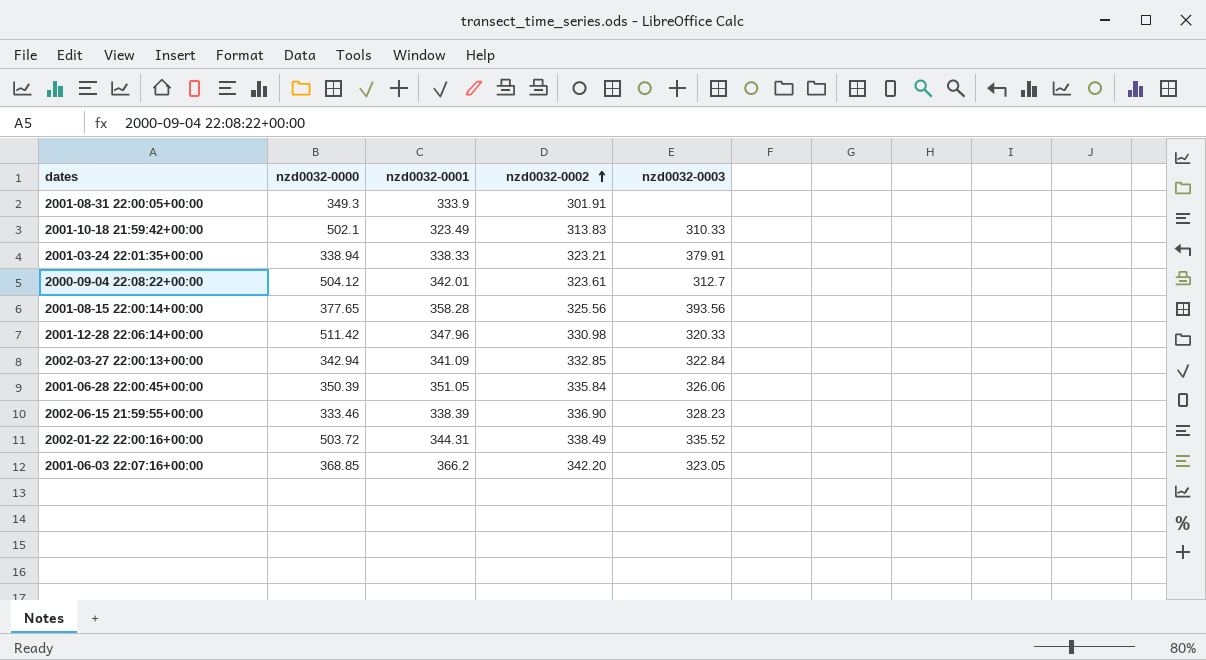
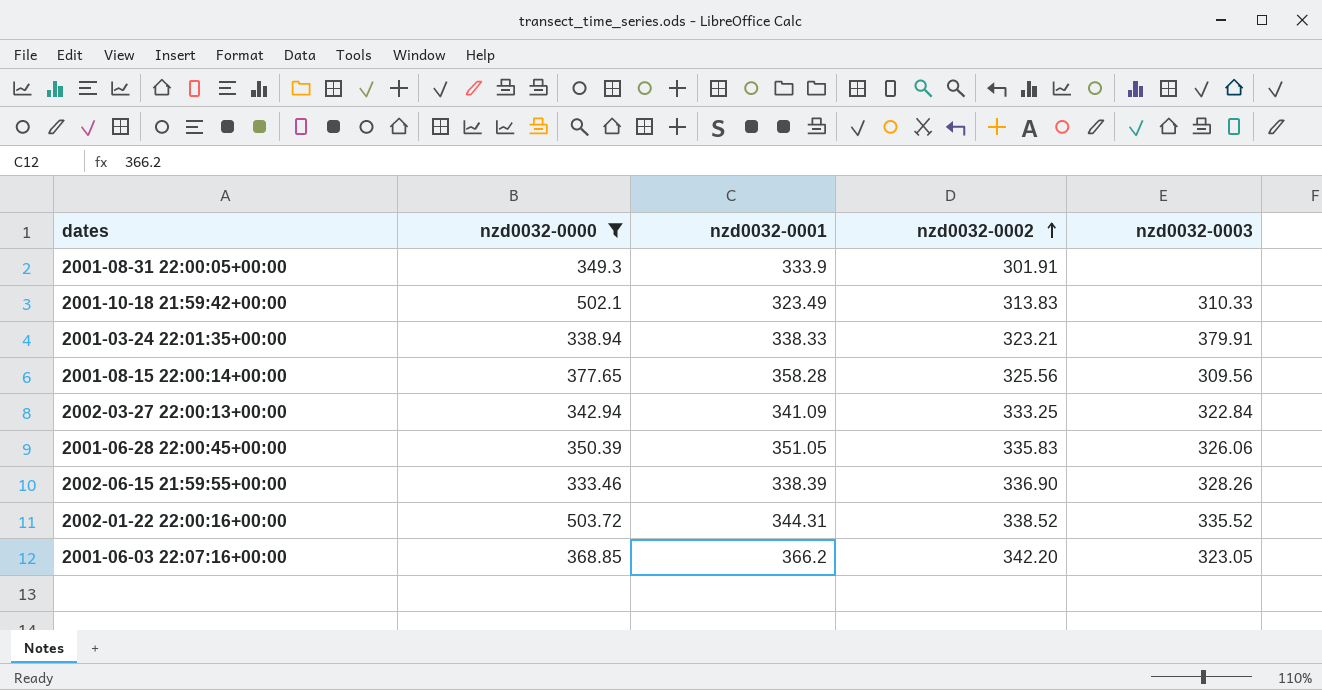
filter: none -> nzd0032-0000 <= 503.72
2001-08-15 22:00:14+00:00 | nzd0032-0003: 393.56 -> 309.56
2002-03-27 22:00:13+00:00 | nzd0032-0002: 332.85 -> 333.25
2001-06-28 22:00:45+00:00 | nzd0032-0002: 335.84 -> 335.83
2002-06-15 21:59:55+00:00 | nzd0032-0003: 328.23 -> 328.26
2002-01-22 22:00:16+00:00 | nzd0032-0002: 338.49 -> 338.52

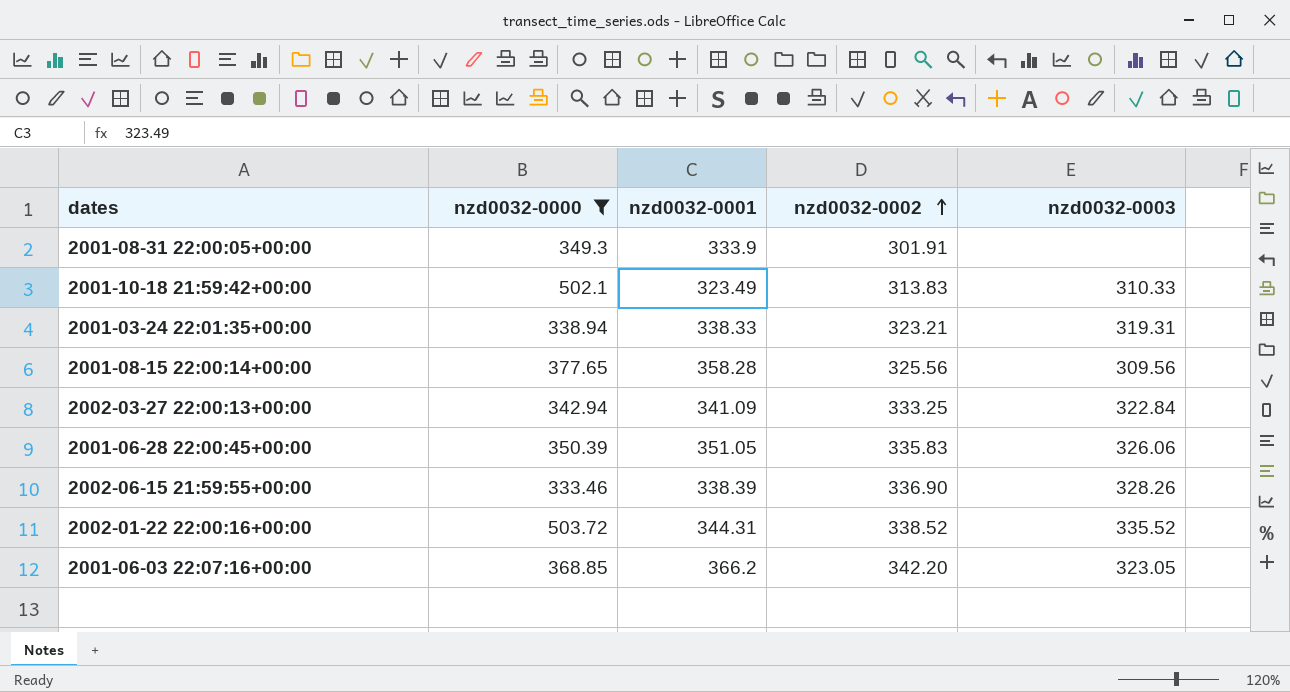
2001-03-24 22:01:35+00:00 | nzd0032-0003: 379.91 -> 319.31

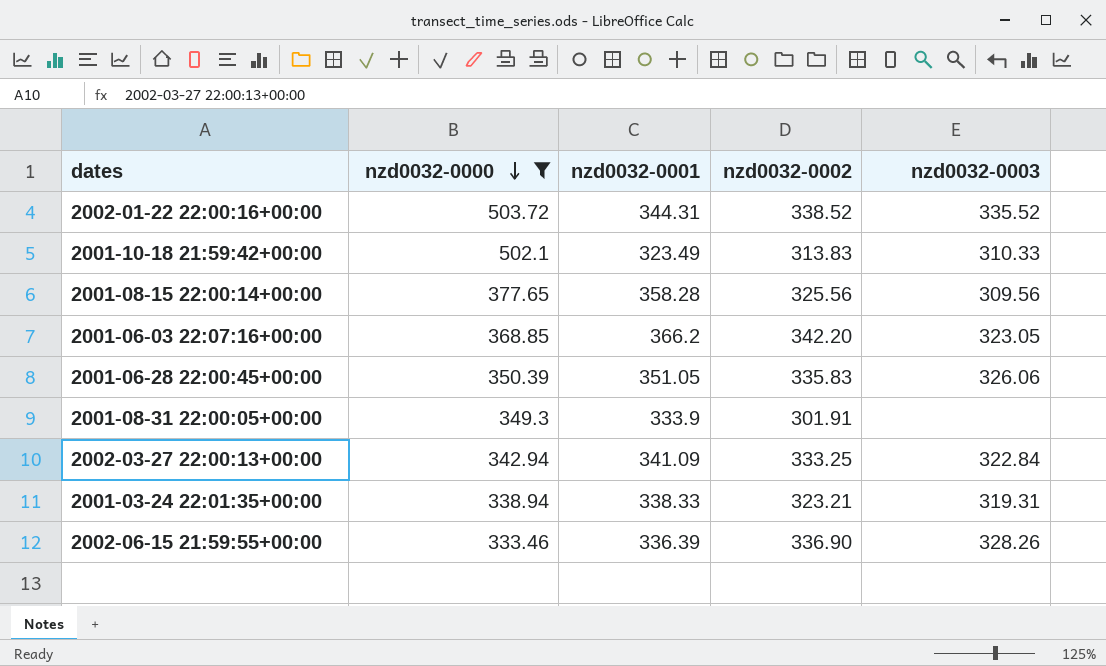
row order: nzd0032-0002 ascending -> nzd0032-0000 descending
2002-06-15 21:59:55+00:00 | nzd0032-0001: 338.39 -> 336.39

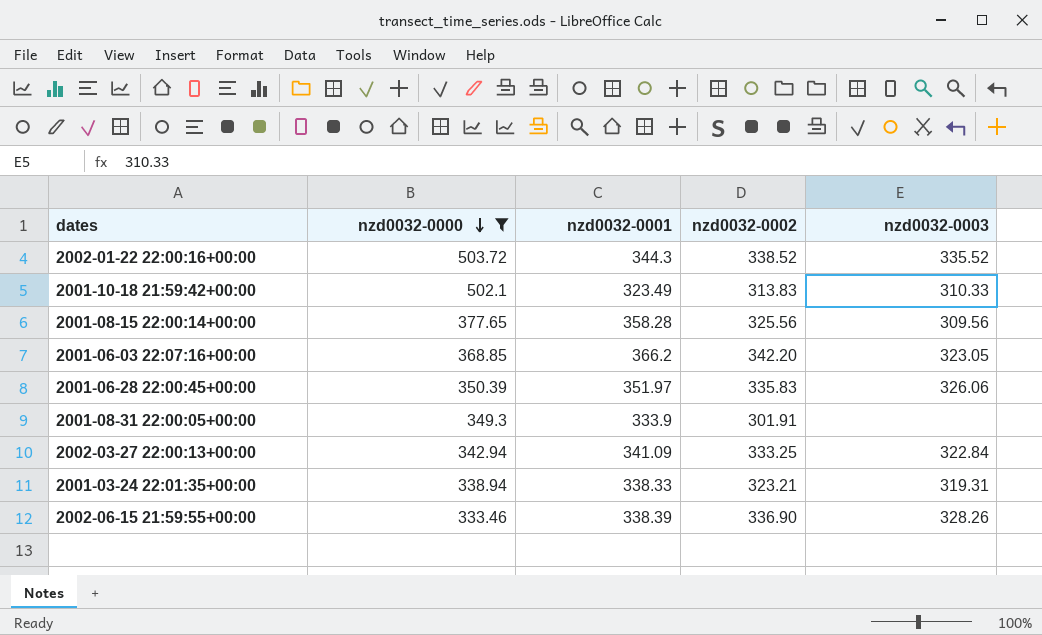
2002-01-22 22:00:16+00:00 | nzd0032-0001: 344.31 -> 344.3
2001-06-28 22:00:45+00:00 | nzd0032-0001: 351.05 -> 351.97
2002-06-15 21:59:55+00:00 | nzd0032-0001: 336.39 -> 338.39

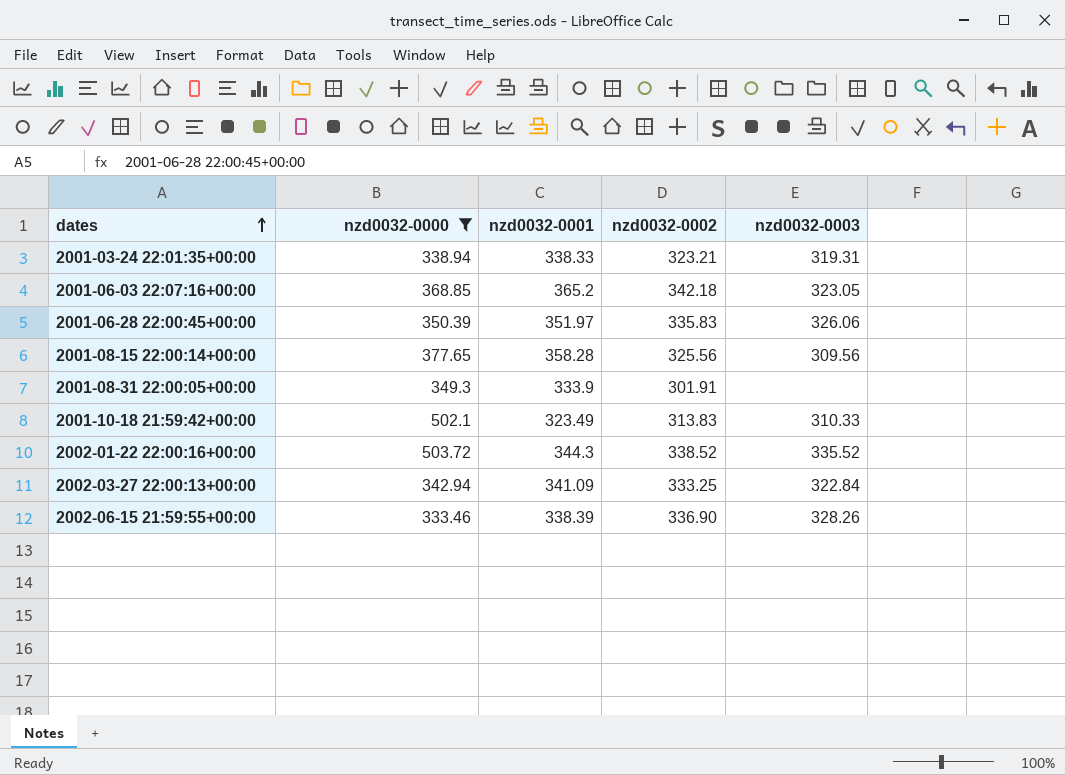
row order: nzd0032-0000 descending -> dates ascending
2001-06-03 22:07:16+00:00 | nzd0032-0001: 366.2 -> 365.2
2001-06-03 22:07:16+00:00 | nzd0032-0002: 342.20 -> 342.18

